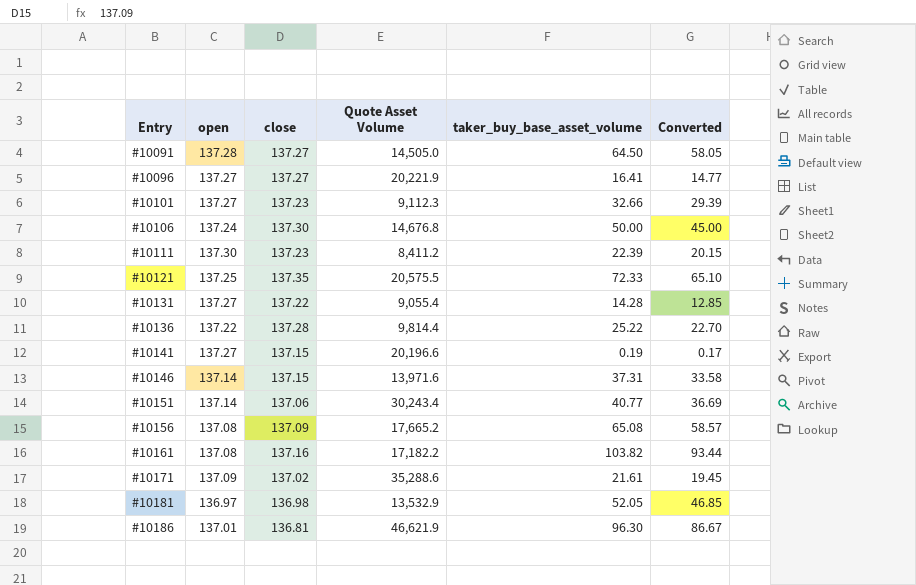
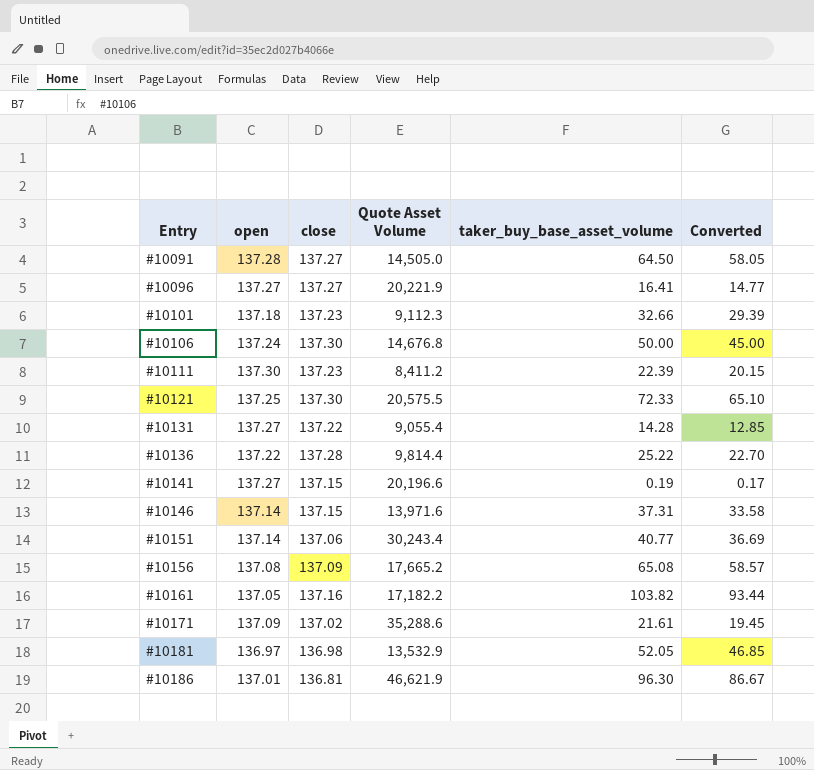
#10101 | open: 137.27 -> 137.18
#10121 | close: 137.35 -> 137.30
#10161 | open: 137.08 -> 137.05

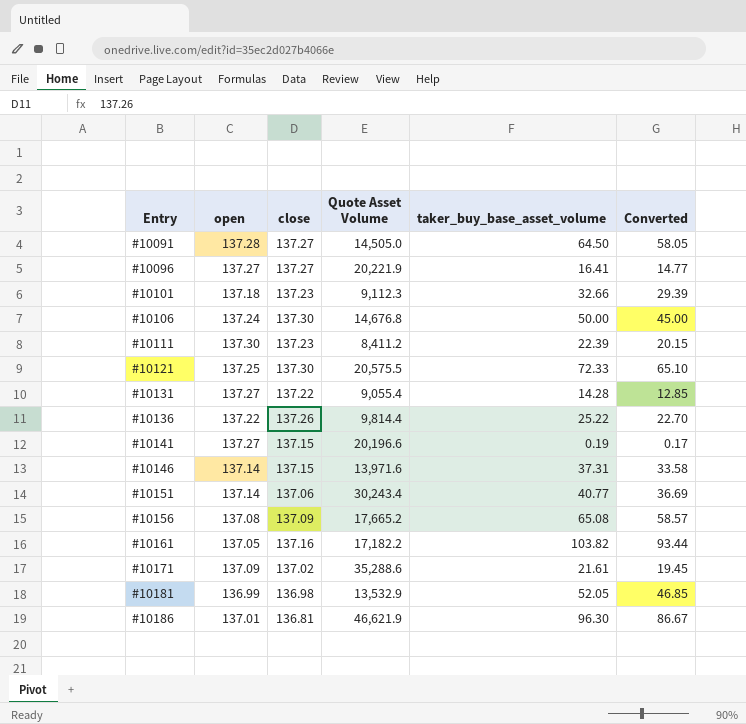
#10136 | close: 137.28 -> 137.26
#10181 | open: 136.97 -> 136.99

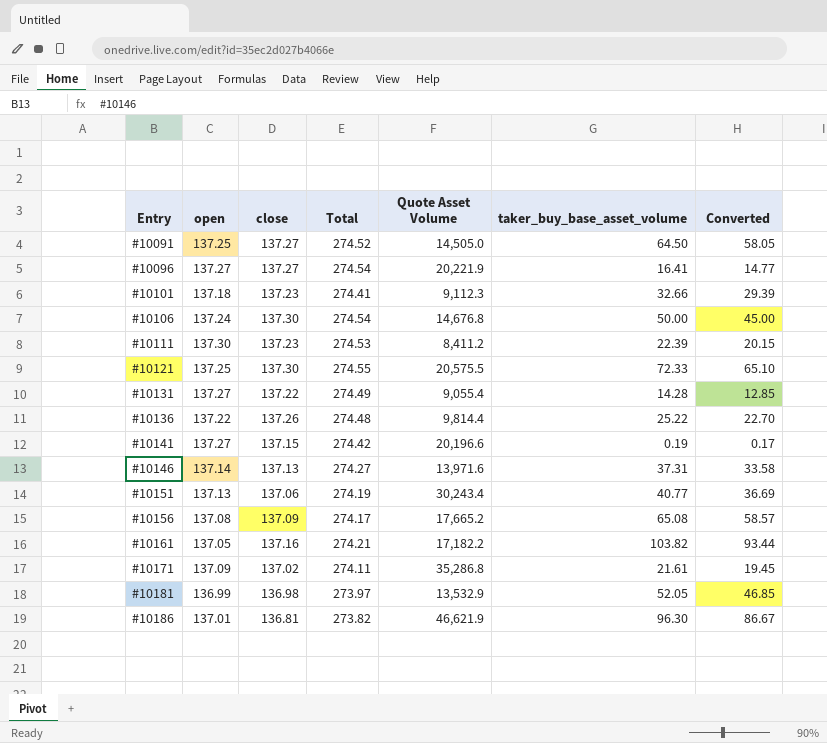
column Total | formula: none -> [open] + [close]
#10091 | open: 137.28 -> 137.25
#10146 | close: 137.15 -> 137.13
#10151 | open: 137.14 -> 137.13
#10171 | Quote Asset Volume: 35,288.6 -> 35,286.8

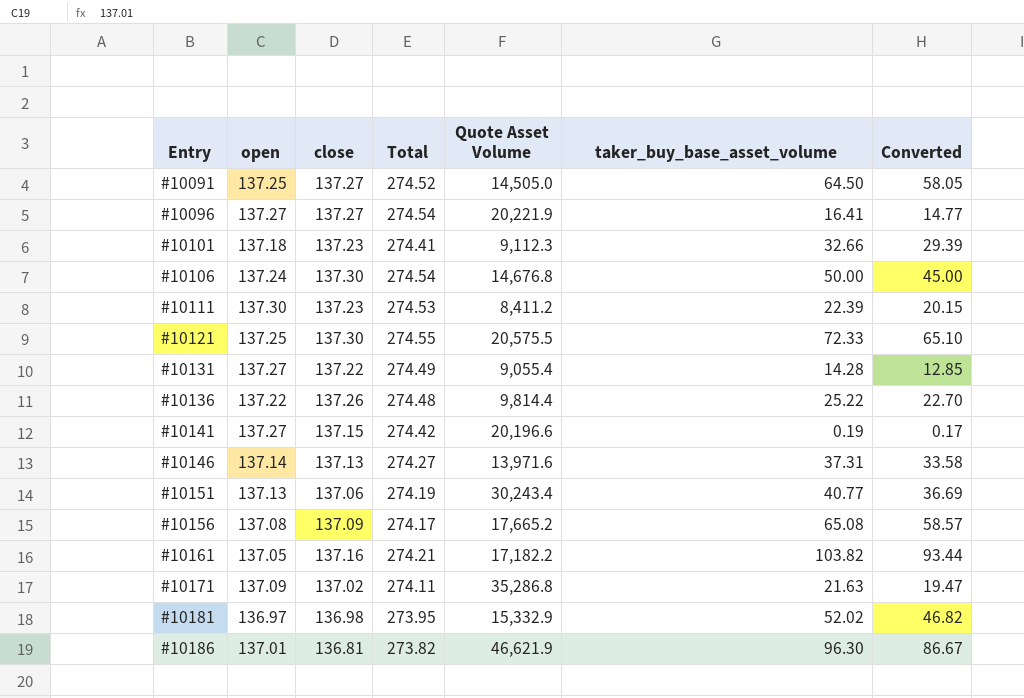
#10171 | taker_buy_base_asset_volume: 21.61 -> 21.63
#10171 | Converted: 19.45 -> 19.47
#10181 | open: 136.99 -> 136.97
#10181 | Total: 273.97 -> 273.95
#10181 | Quote Asset Volume: 13,532.9 -> 15,332.9
#10181 | taker_buy_base_asset_volume: 52.05 -> 52.02
#10181 | Converted: 46.85 -> 46.82

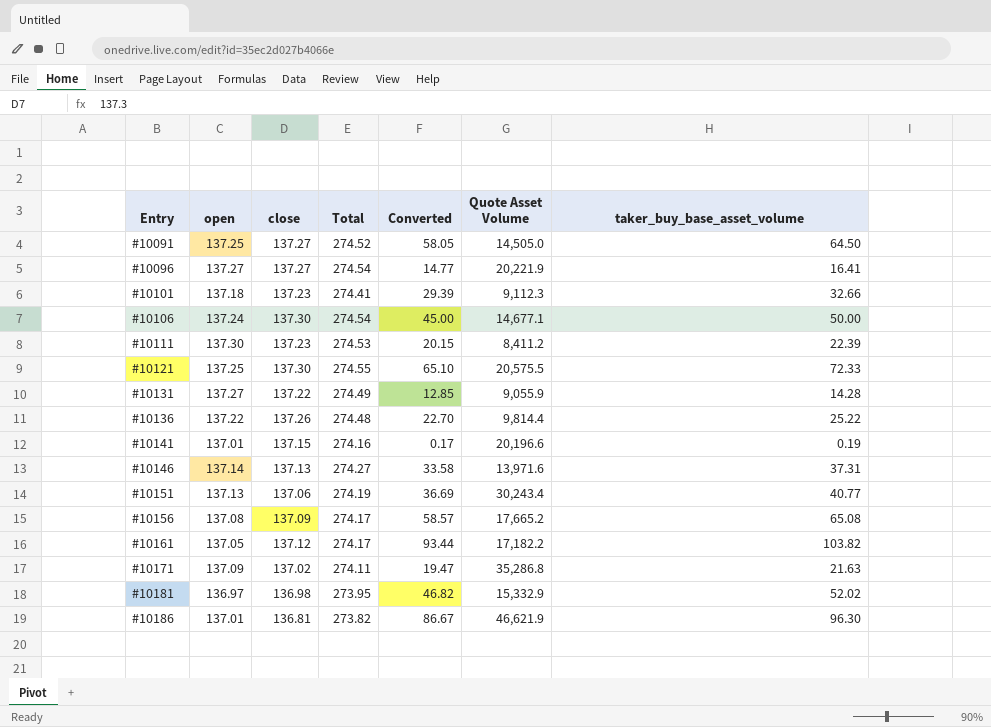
column Converted | position: 7 -> 5
#10106 | Quote Asset Volume: 14,676.8 -> 14,677.1
#10131 | Quote Asset Volume: 9,055.4 -> 9,055.9
#10141 | open: 137.27 -> 137.01
#10141 | Total: 274.42 -> 274.16
#10161 | close: 137.16 -> 137.12
#10161 | Total: 274.21 -> 274.17

